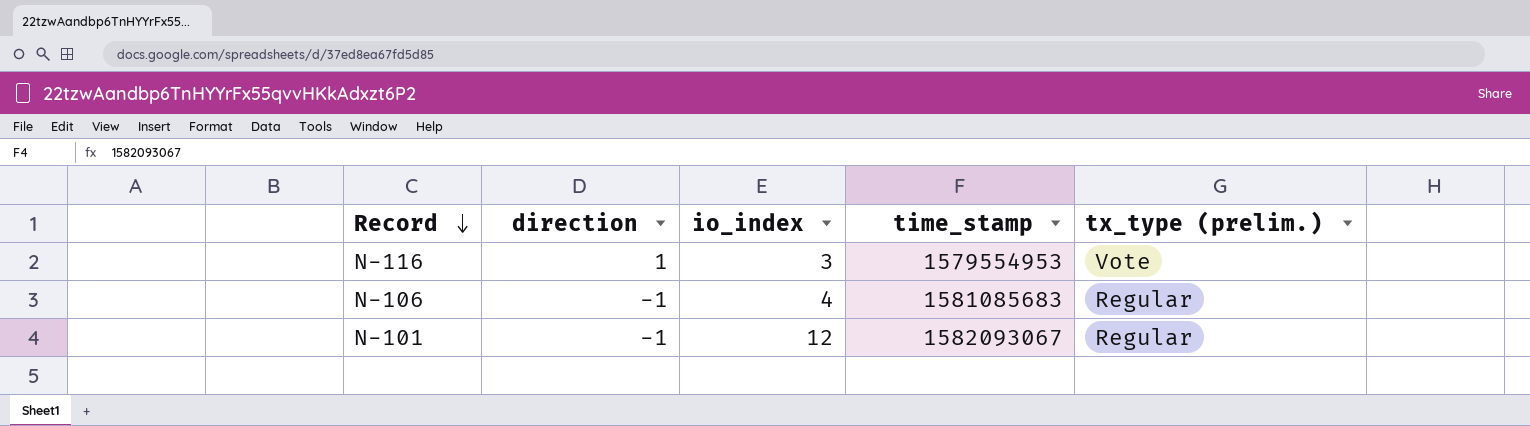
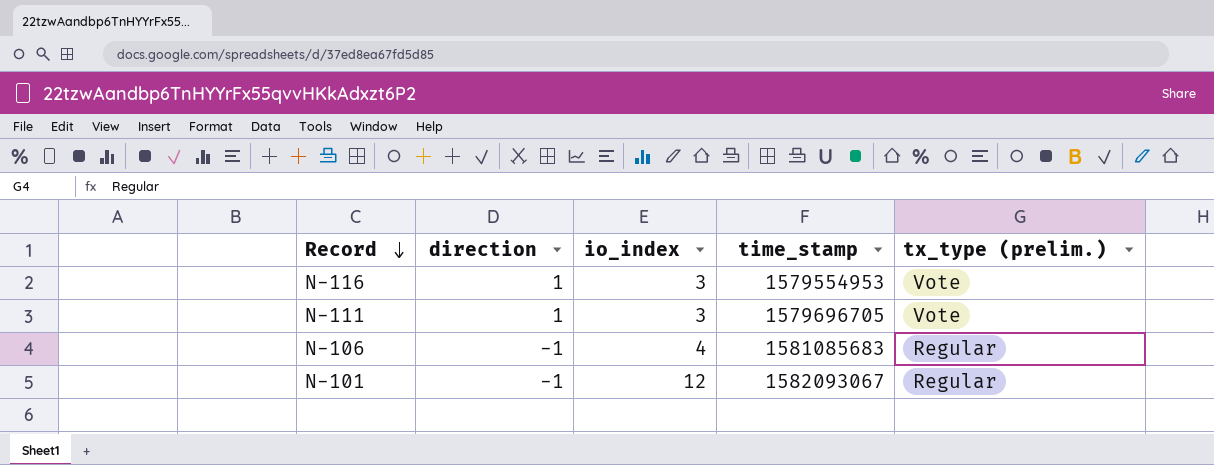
row N-111: none -> 1 | 3 | 1579696705 | Vote

